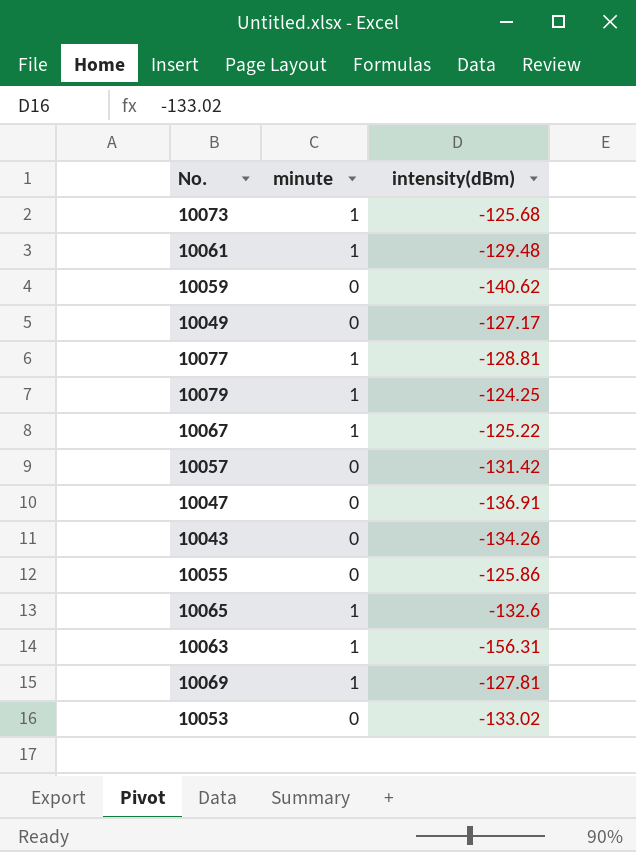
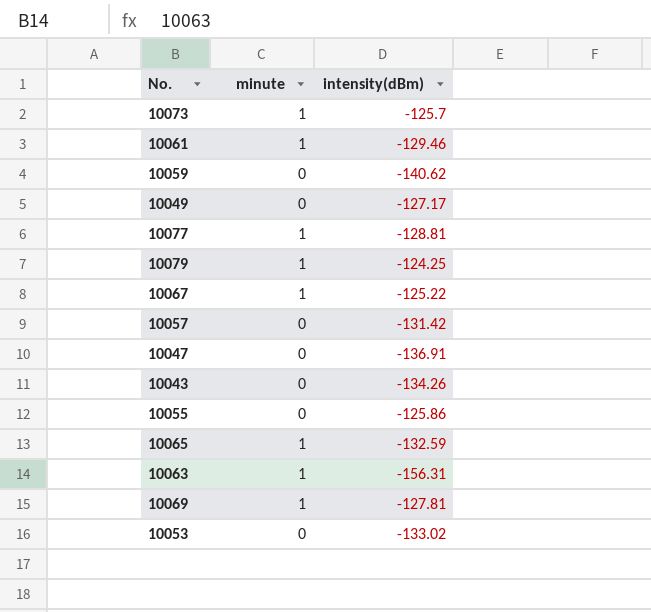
10073 | intensity(dBm): -125.68 -> -125.7
10061 | intensity(dBm): -129.48 -> -129.46
10065 | intensity(dBm): -132.6 -> -132.59

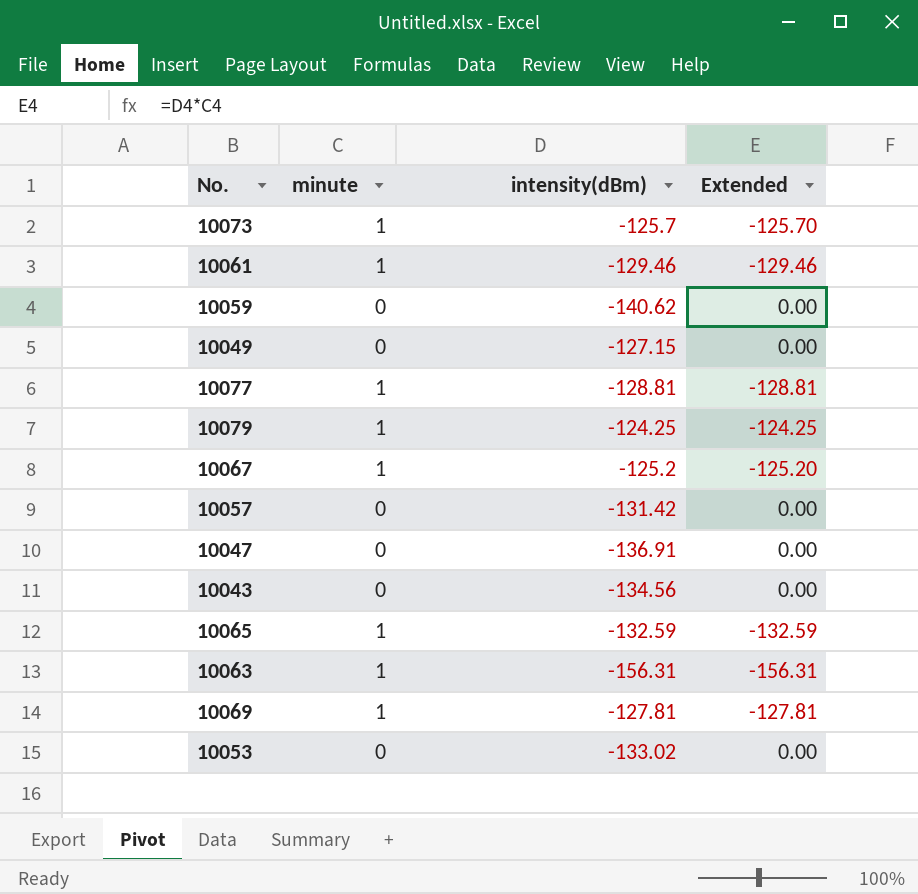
column Extended | formula: none -> [minute] * [intensity(dBm)]
row 10055: 0 | -125.86 -> none
10049 | intensity(dBm): -127.17 -> -127.15
10067 | intensity(dBm): -125.22 -> -125.2
10043 | intensity(dBm): -134.26 -> -134.56

